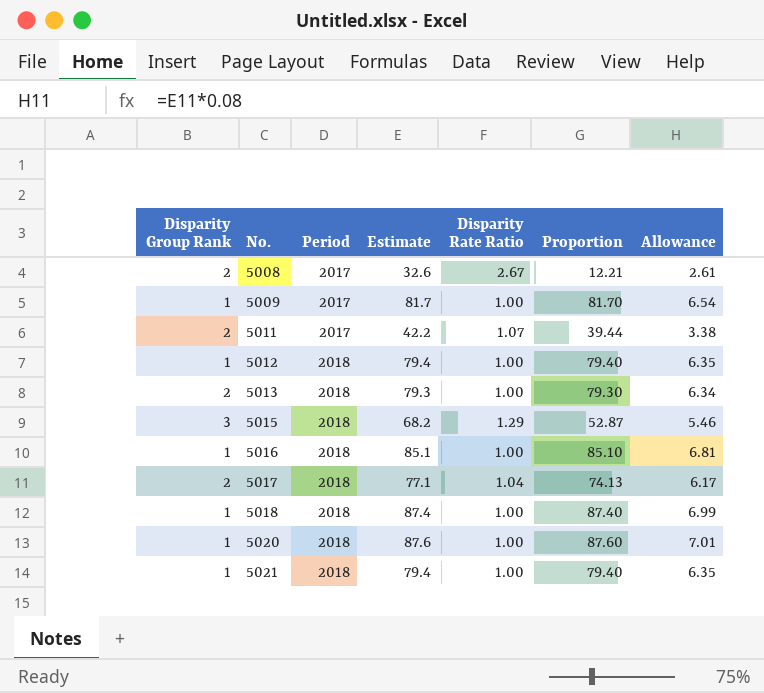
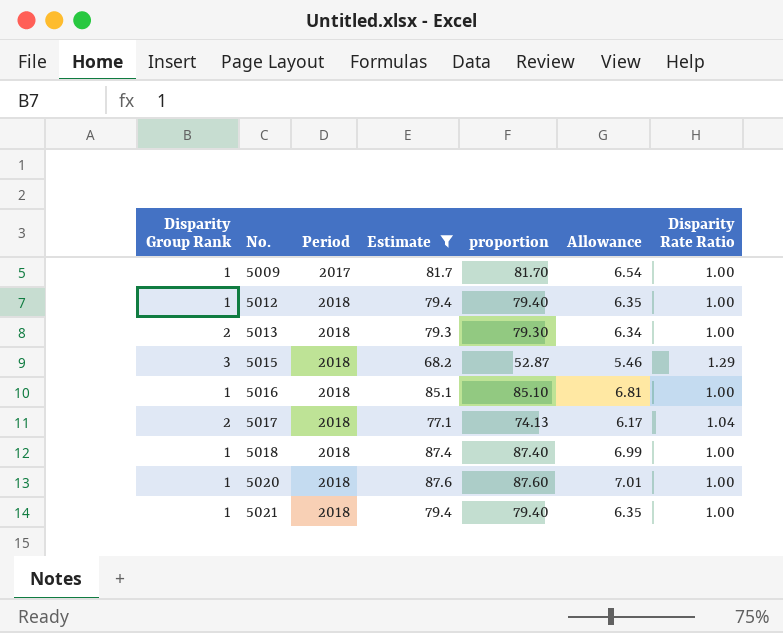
filter: none -> Estimate >= 68.2
column name: Proportion -> proportion
column Disparity Rate Ratio | position: 5 -> 7

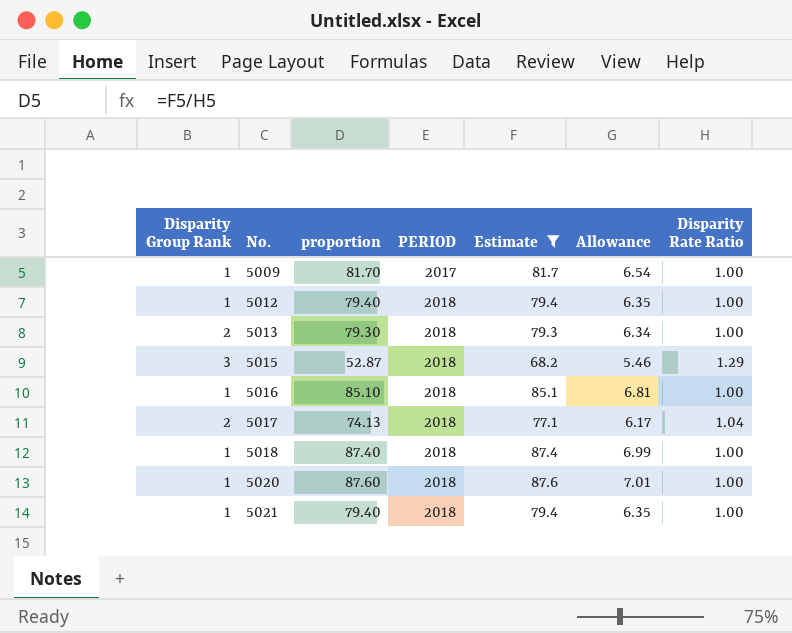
column proportion | position: 5 -> 3
column name: Period -> PERIOD

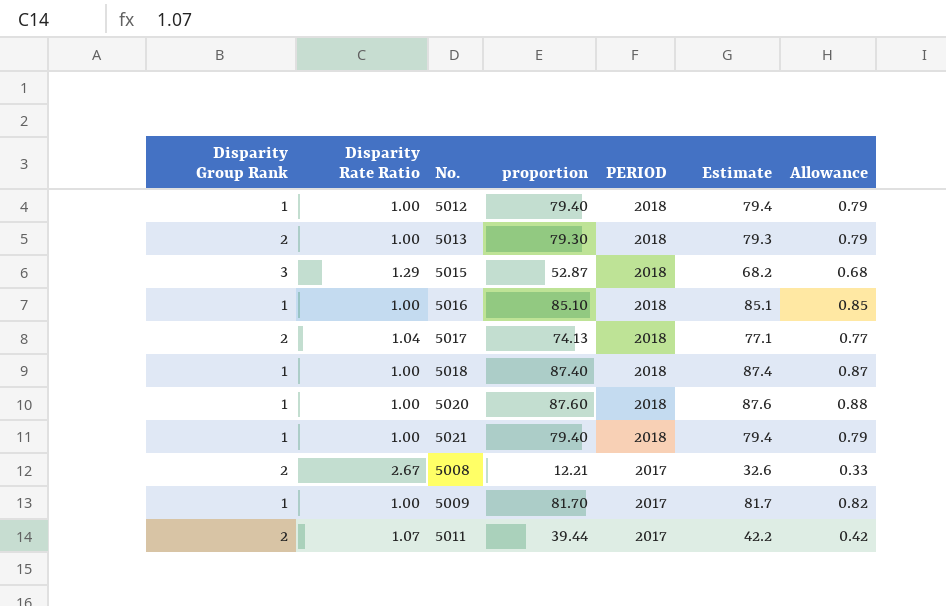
filter: Estimate >= 68.2 -> none
row order: No. ascending -> PERIOD descending
column Disparity Rate Ratio | position: 7 -> 2
column Allowance | formula: [Estimate] * 0.08 -> [Estimate] * 0.01

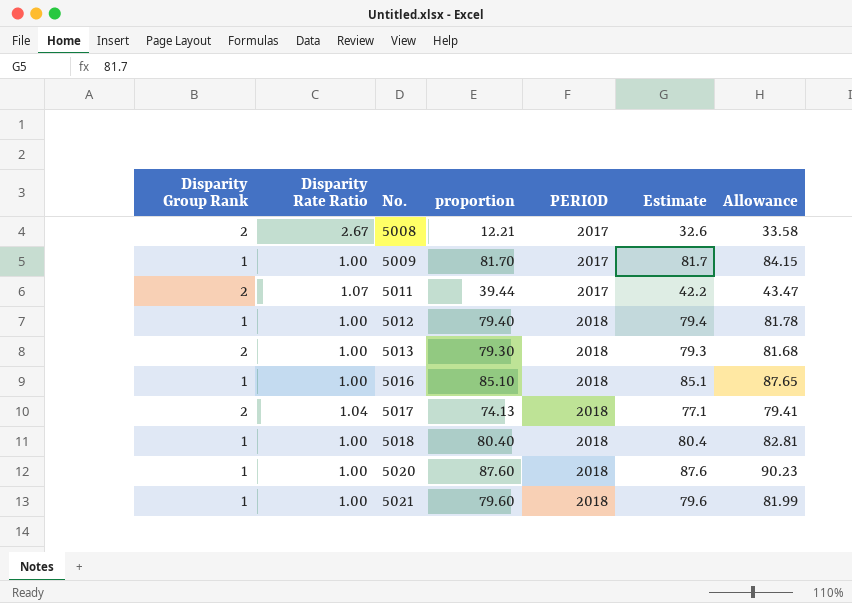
row order: PERIOD descending -> No. ascending
column Allowance | formula: [Estimate] * 0.01 -> [Estimate] * 1.03
row 5015: 3 | 1.29 | 52.87 | 2018 | 68.2 | 0.68 -> none
5018 | proportion: 87.40 -> 80.40
5018 | Estimate: 87.4 -> 80.4
5021 | proportion: 79.40 -> 79.60
5021 | Estimate: 79.4 -> 79.6

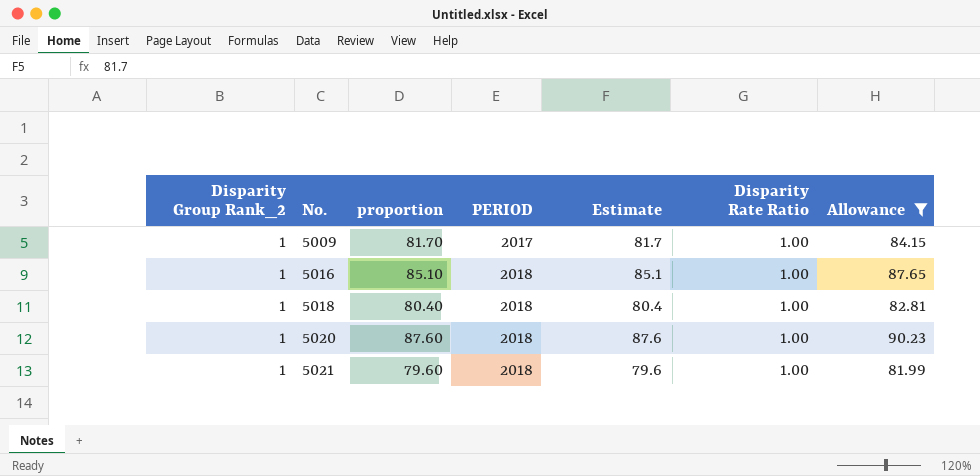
filter: none -> Allowance >= 81.99
column name: Disparity Group Rank -> Disparity Group Rank_2
column Disparity Rate Ratio | position: 2 -> 6

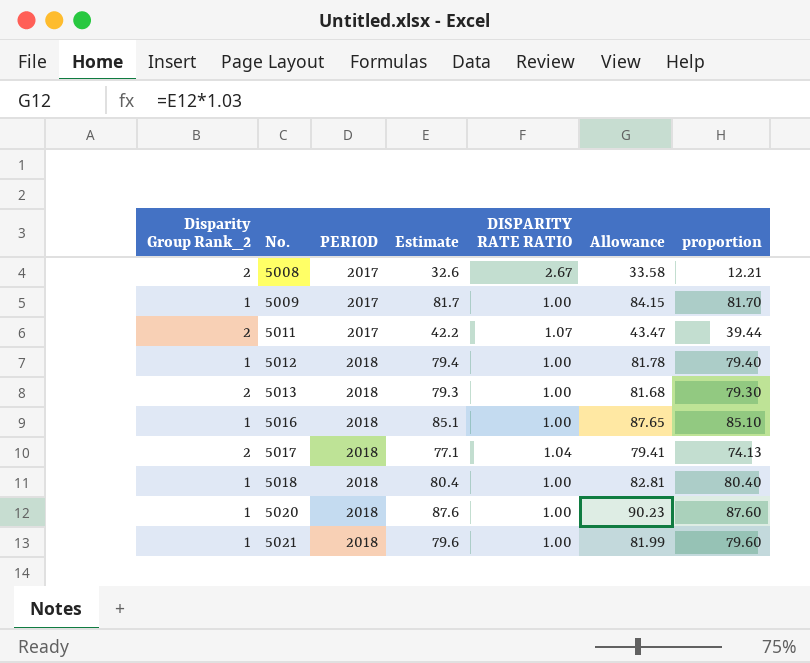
filter: Allowance >= 81.99 -> none
column name: Disparity Rate Ratio -> DISPARITY RATE RATIO
column proportion | position: 3 -> 7

